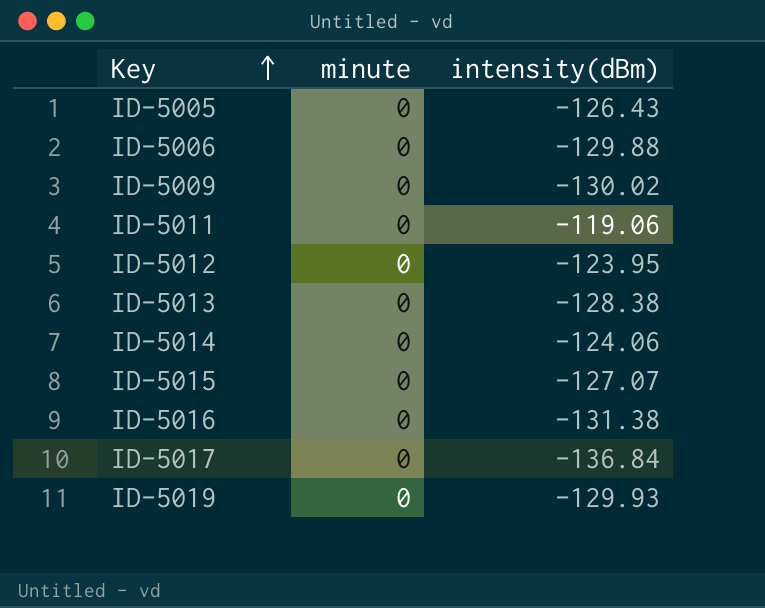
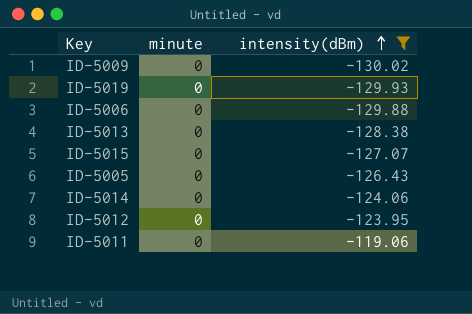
filter: none -> intensity(dBm) >= -130.02
row order: Key ascending -> intensity(dBm) ascending

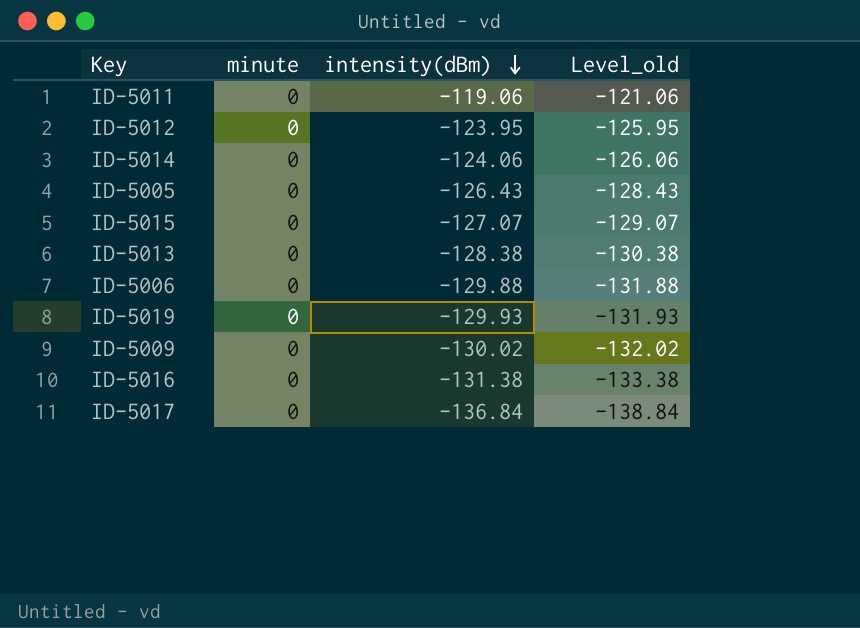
filter: intensity(dBm) >= -130.02 -> none
row order: intensity(dBm) ascending -> intensity(dBm) descending
column Level_old | formula: none -> [intensity(dBm)] - 2

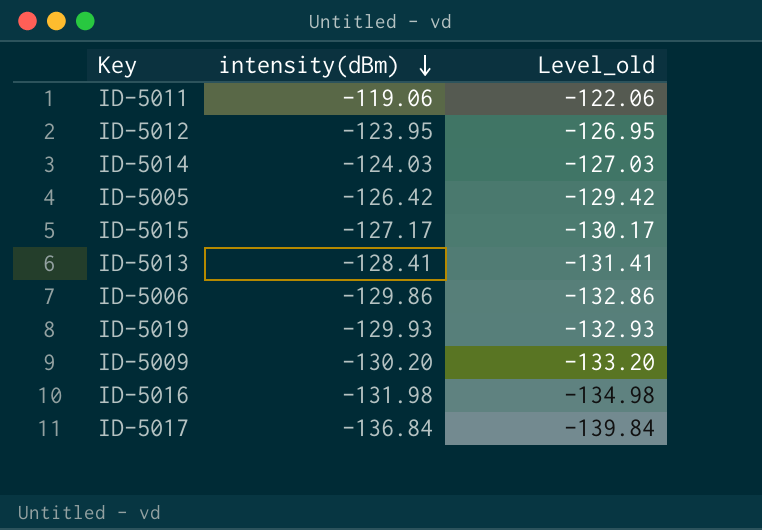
column minute | position: 2 -> none
column Level_old | formula: [intensity(dBm)] - 2 -> [intensity(dBm)] - 3
ID-5014 | intensity(dBm): -124.06 -> -124.03
ID-5005 | intensity(dBm): -126.43 -> -126.42
ID-5015 | intensity(dBm): -127.07 -> -127.17
ID-5013 | intensity(dBm): -128.38 -> -128.41
ID-5006 | intensity(dBm): -129.88 -> -129.86
ID-5009 | intensity(dBm): -130.02 -> -130.20
ID-5016 | intensity(dBm): -131.38 -> -131.98

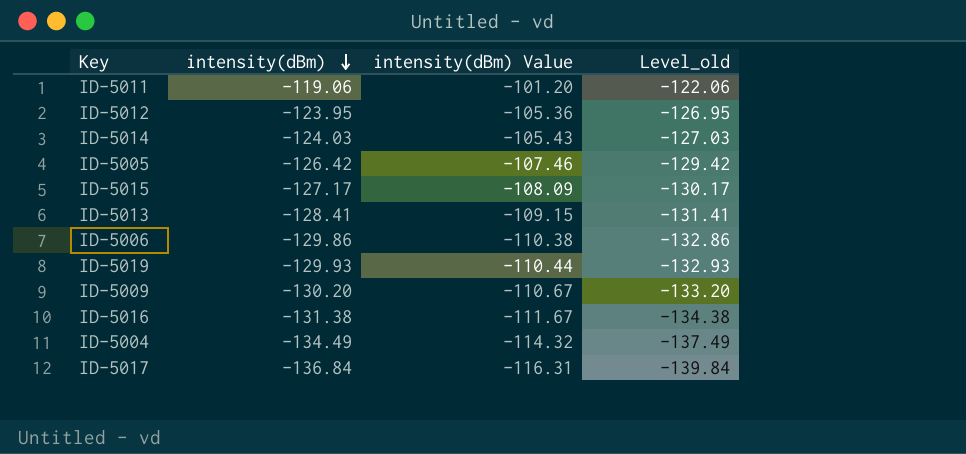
column intensity(dBm) Value | formula: none -> [intensity(dBm)] * 0.85
ID-5016 | intensity(dBm): -131.98 -> -131.38
ID-5016 | Level_old: -134.98 -> -134.38
row ID-5004: none -> -134.49 | -114.32 | -137.49

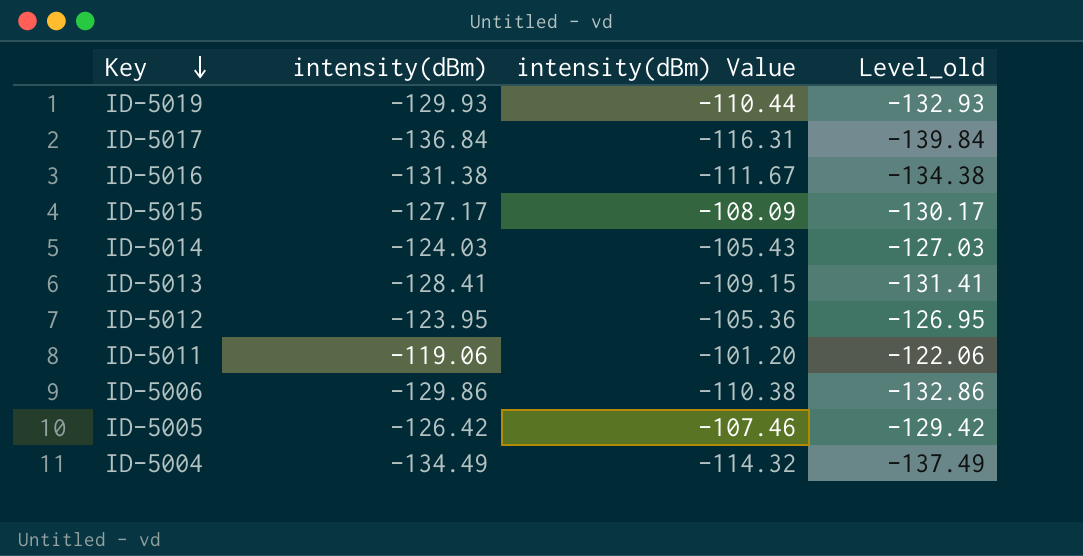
row order: intensity(dBm) descending -> Key descending
row ID-5009: -130.20 | -110.67 | -133.20 -> none

